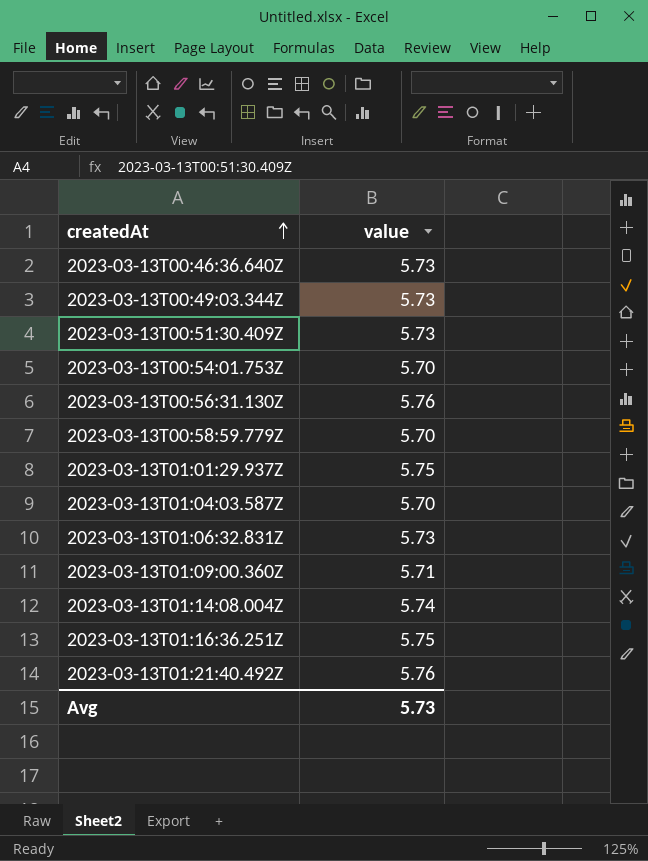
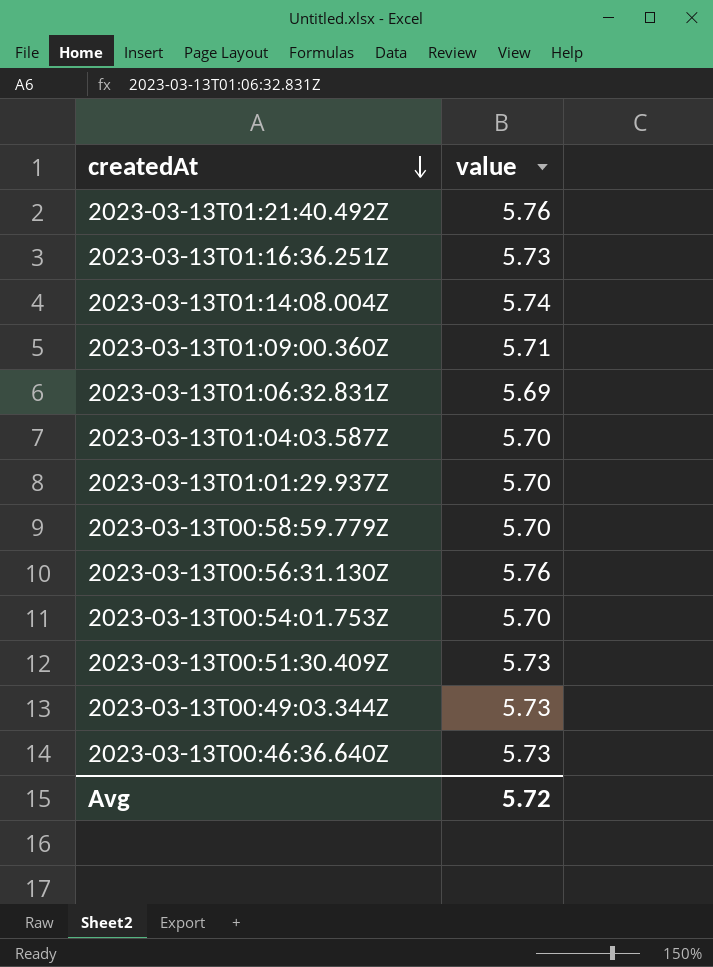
row order: createdAt ascending -> createdAt descending
2023-03-13T01:16:36.251Z | value: 5.75 -> 5.73
2023-03-13T01:06:32.831Z | value: 5.73 -> 5.69
2023-03-13T01:01:29.937Z | value: 5.75 -> 5.70
Avg | value: 5.73 -> 5.72

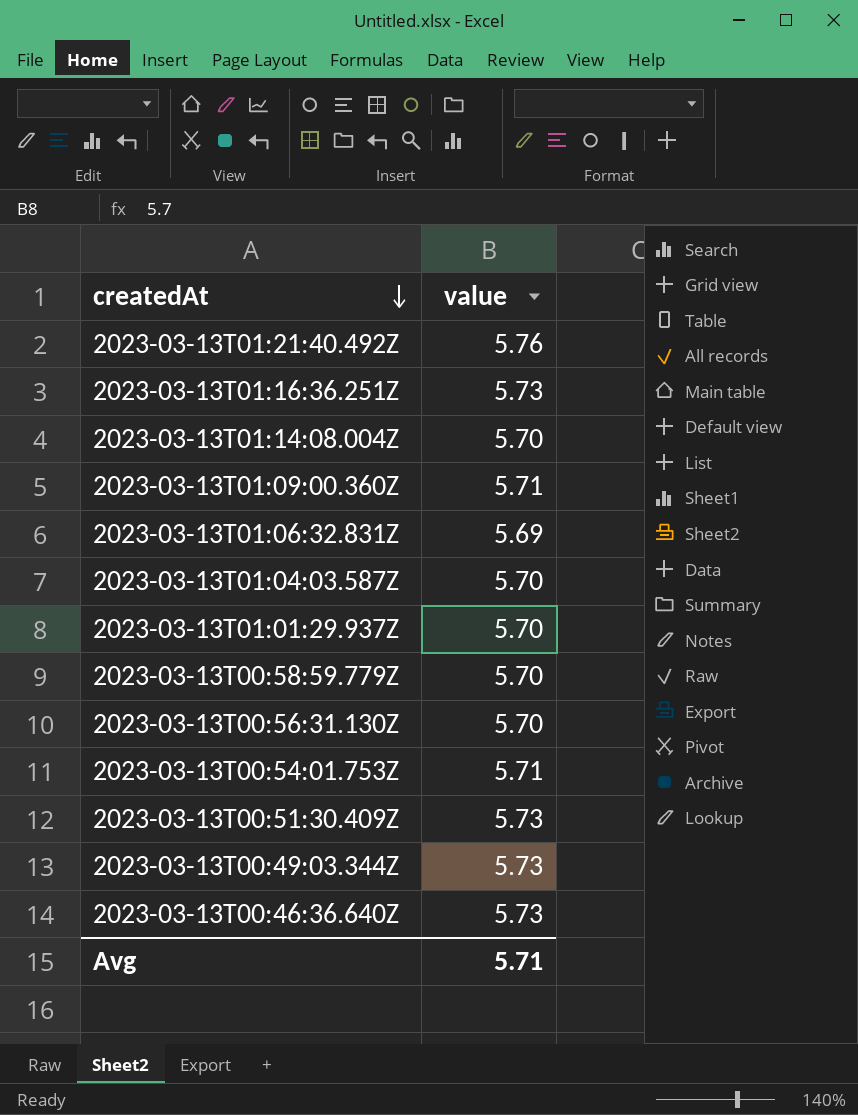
2023-03-13T01:14:08.004Z | value: 5.74 -> 5.70
2023-03-13T00:56:31.130Z | value: 5.76 -> 5.70
2023-03-13T00:54:01.753Z | value: 5.70 -> 5.71
Avg | value: 5.72 -> 5.71

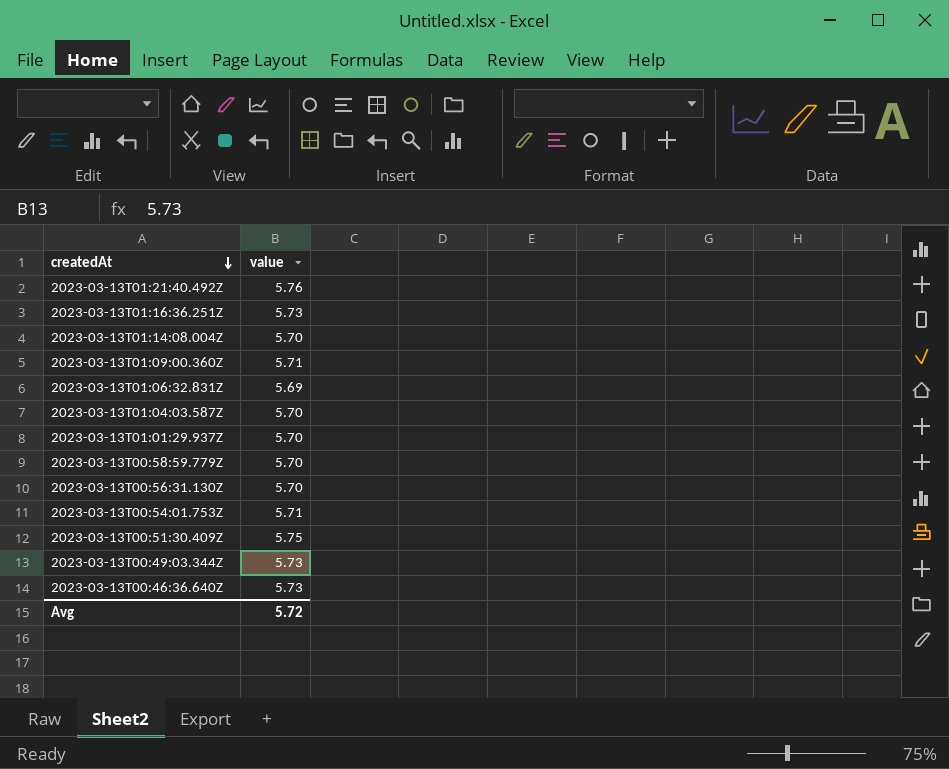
2023-03-13T00:51:30.409Z | value: 5.73 -> 5.75
Avg | value: 5.71 -> 5.72

